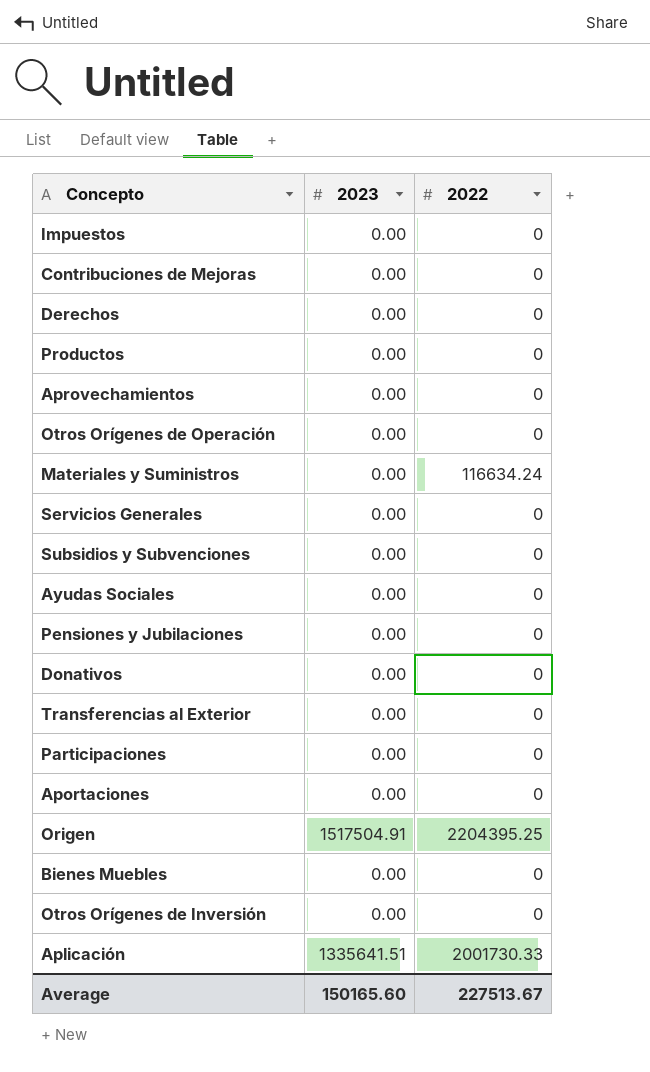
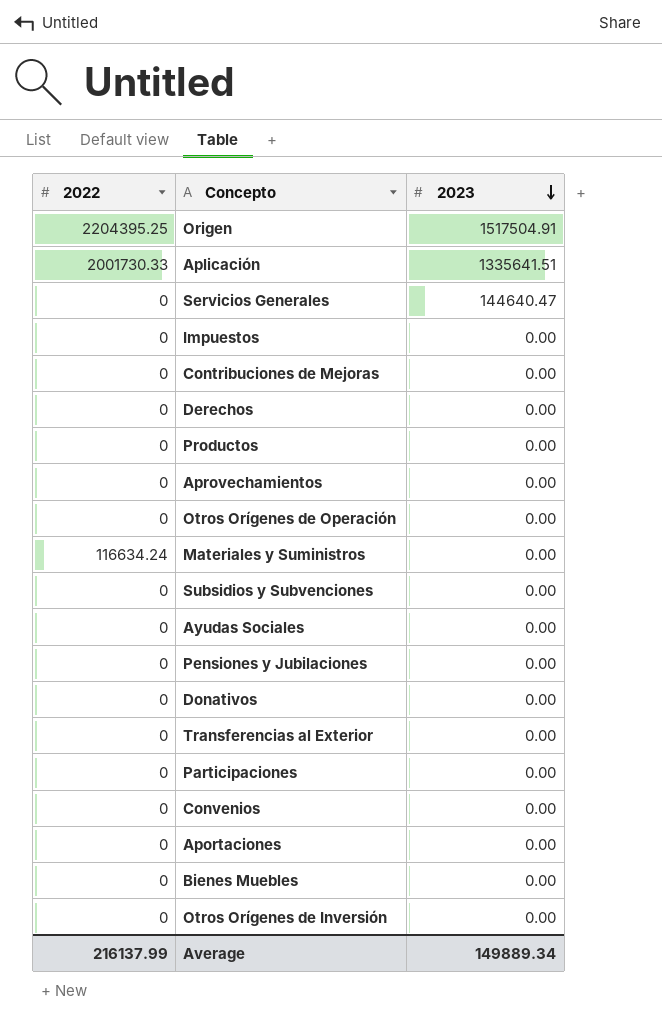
row order: none -> 2023 descending
column 2022 | position: 3 -> 1
Servicios Generales | 2023: 0.00 -> 144640.47
row Convenios: none -> 0 | 0.00
Average | 2022: 227513.67 -> 216137.99
Average | 2023: 150165.60 -> 149889.34

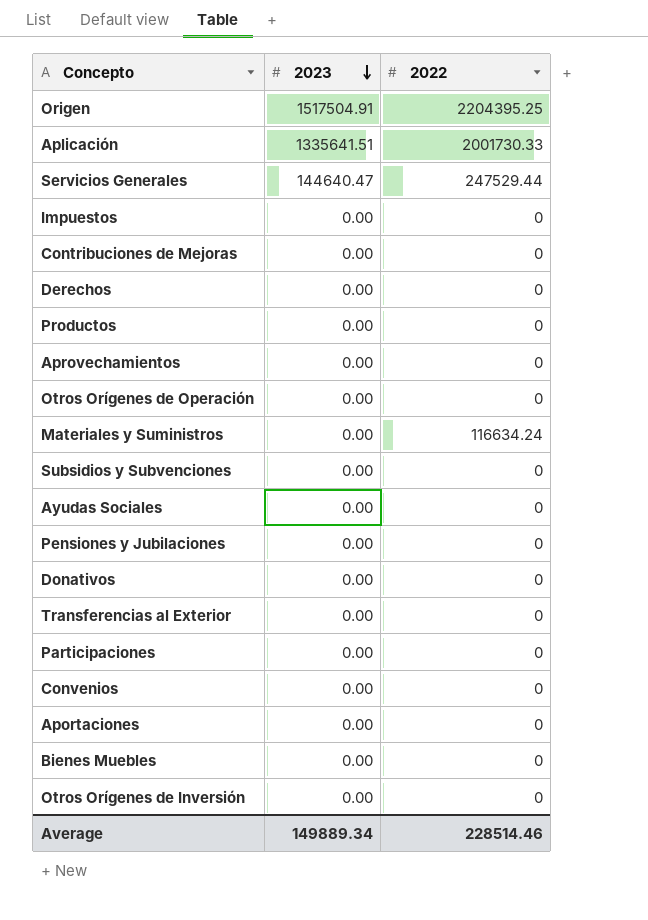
column 2022 | position: 1 -> 3
Servicios Generales | 2022: 0 -> 247529.44
Average | 2022: 216137.99 -> 228514.46

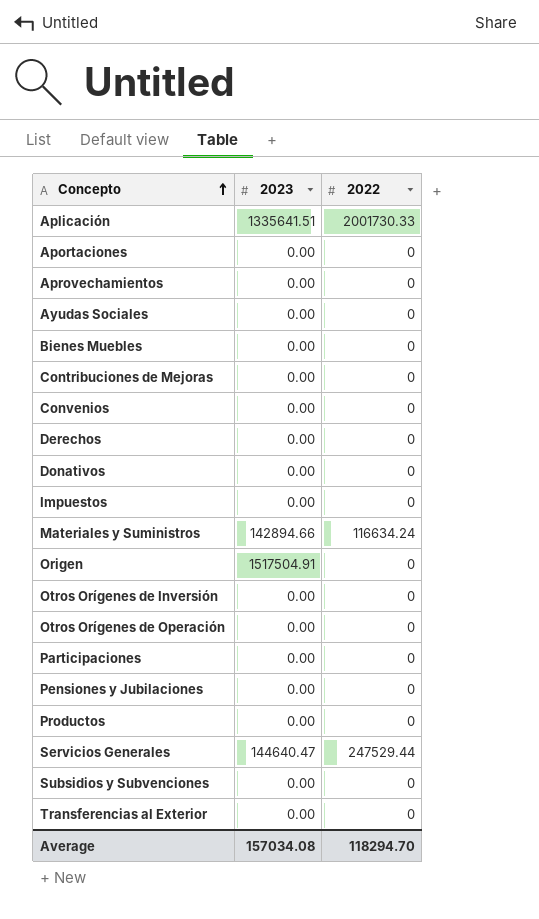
row order: 2023 descending -> Concepto ascending
Materiales y Suministros | 2023: 0.00 -> 142894.66
Origen | 2022: 2204395.25 -> 0
Average | 2023: 149889.34 -> 157034.08
Average | 2022: 228514.46 -> 118294.70

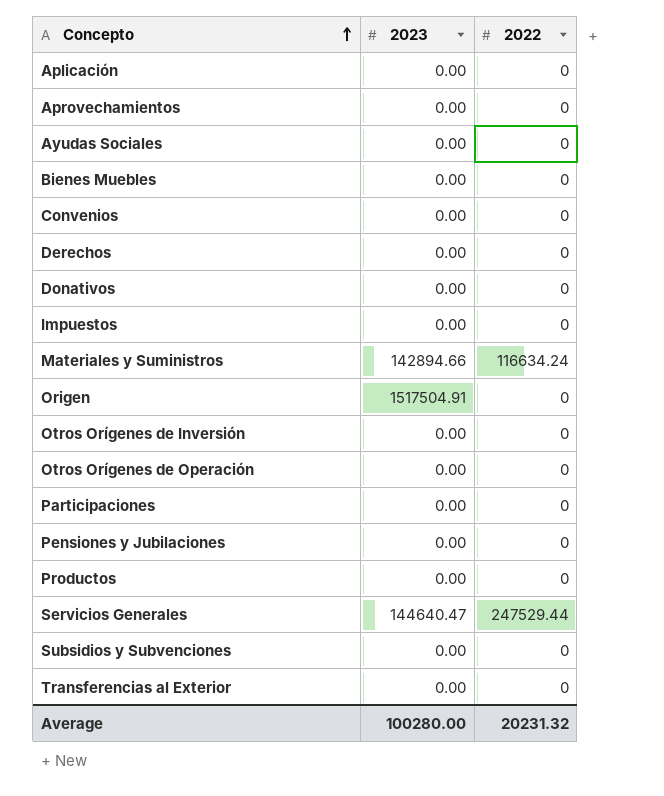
row Aportaciones: 0.00 | 0 -> none
row Contribuciones de Mejoras: 0.00 | 0 -> none
Aplicación | 2023: 1335641.51 -> 0.00
Aplicación | 2022: 2001730.33 -> 0
Average | 2023: 157034.08 -> 100280.00
Average | 2022: 118294.70 -> 20231.32

